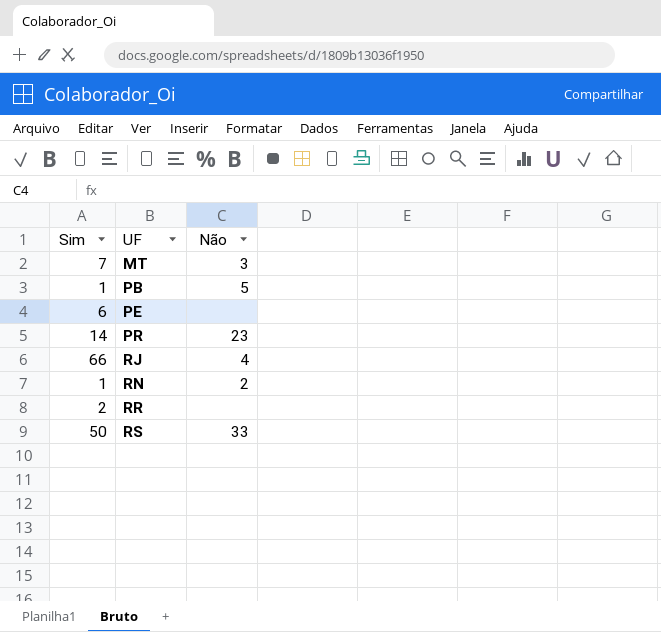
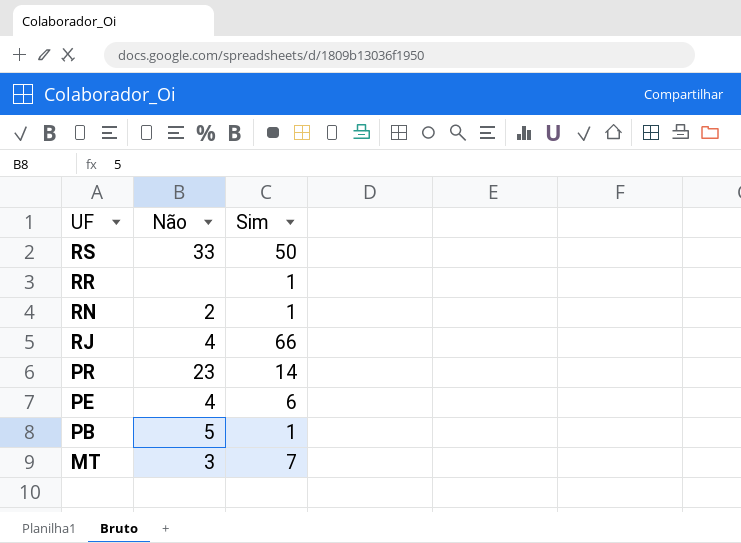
row order: UF ascending -> UF descending
column Sim | position: 1 -> 3
RR | Sim: 2 -> 1
PE | Não: none -> 4

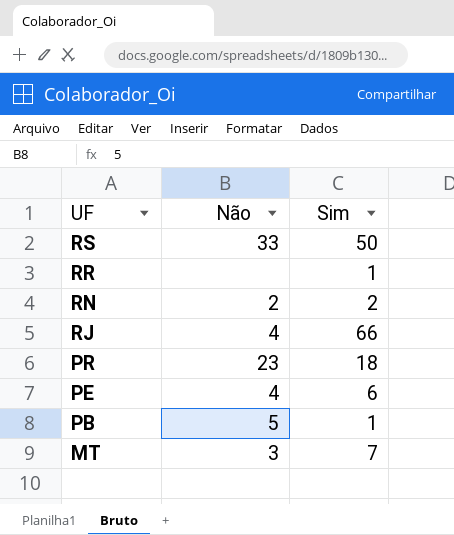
RN | Sim: 1 -> 2
PR | Sim: 14 -> 18

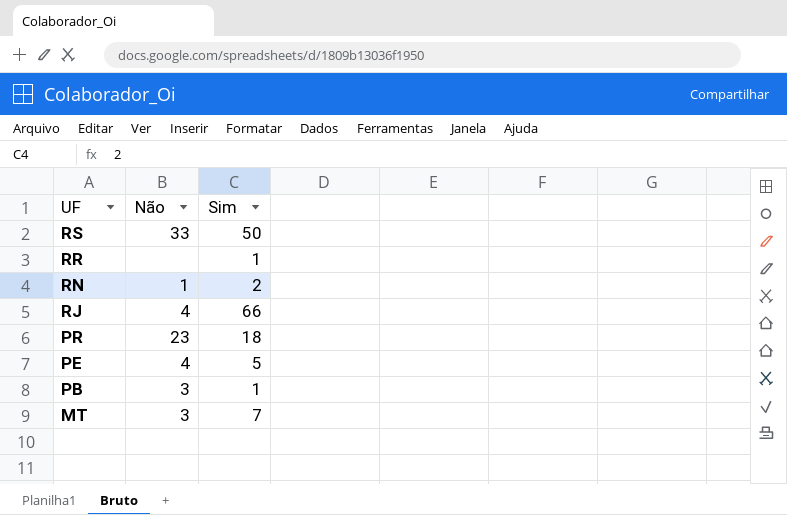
RN | Não: 2 -> 1
PE | Sim: 6 -> 5
PB | Não: 5 -> 3

